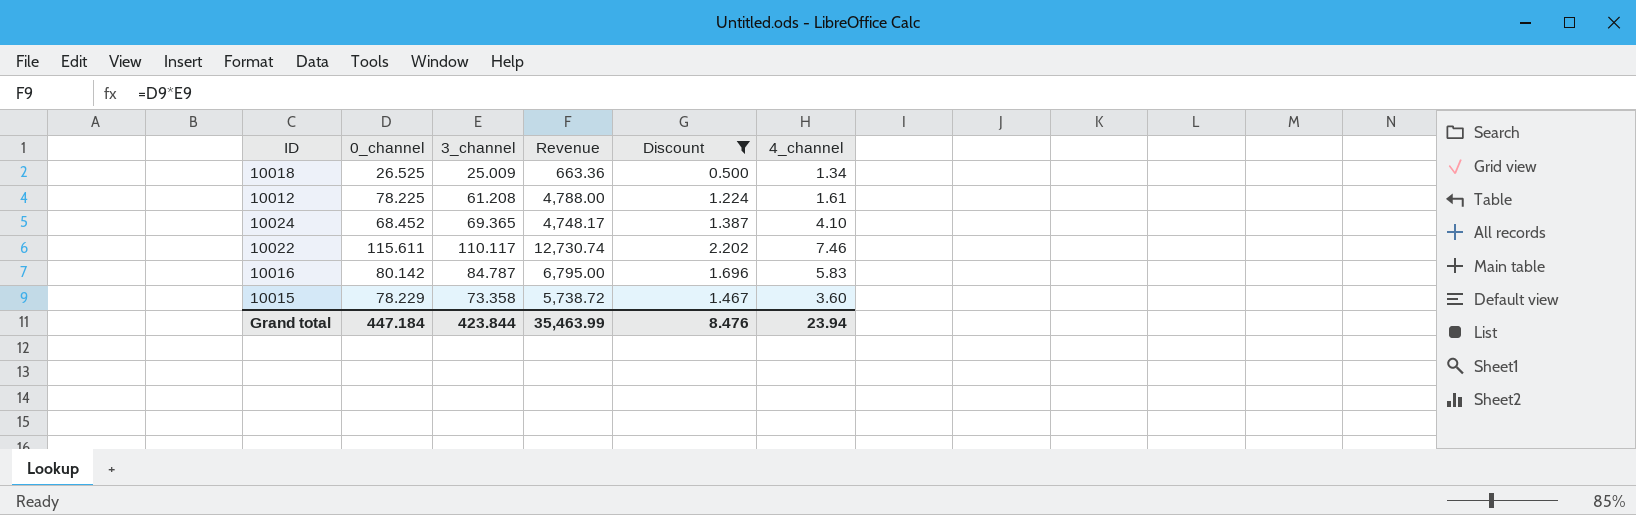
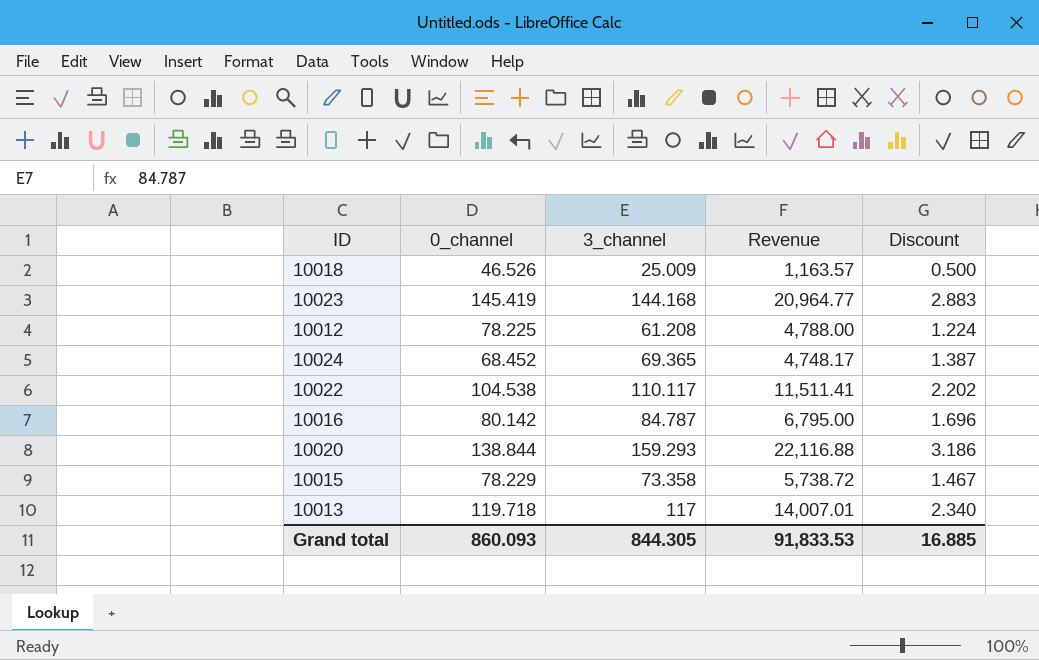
filter: Discount <= 2.202 -> none
column 4_channel | position: 6 -> none
10018 | 0_channel: 26.525 -> 46.526
10018 | Revenue: 663.36 -> 1,163.57
10022 | 0_channel: 115.611 -> 104.538
10022 | Revenue: 12,730.74 -> 11,511.41
Grand total | 0_channel: 447.184 -> 860.093
Grand total | 3_channel: 423.844 -> 844.305
Grand total | Revenue: 35,463.99 -> 91,833.53
Grand total | Discount: 8.476 -> 16.885

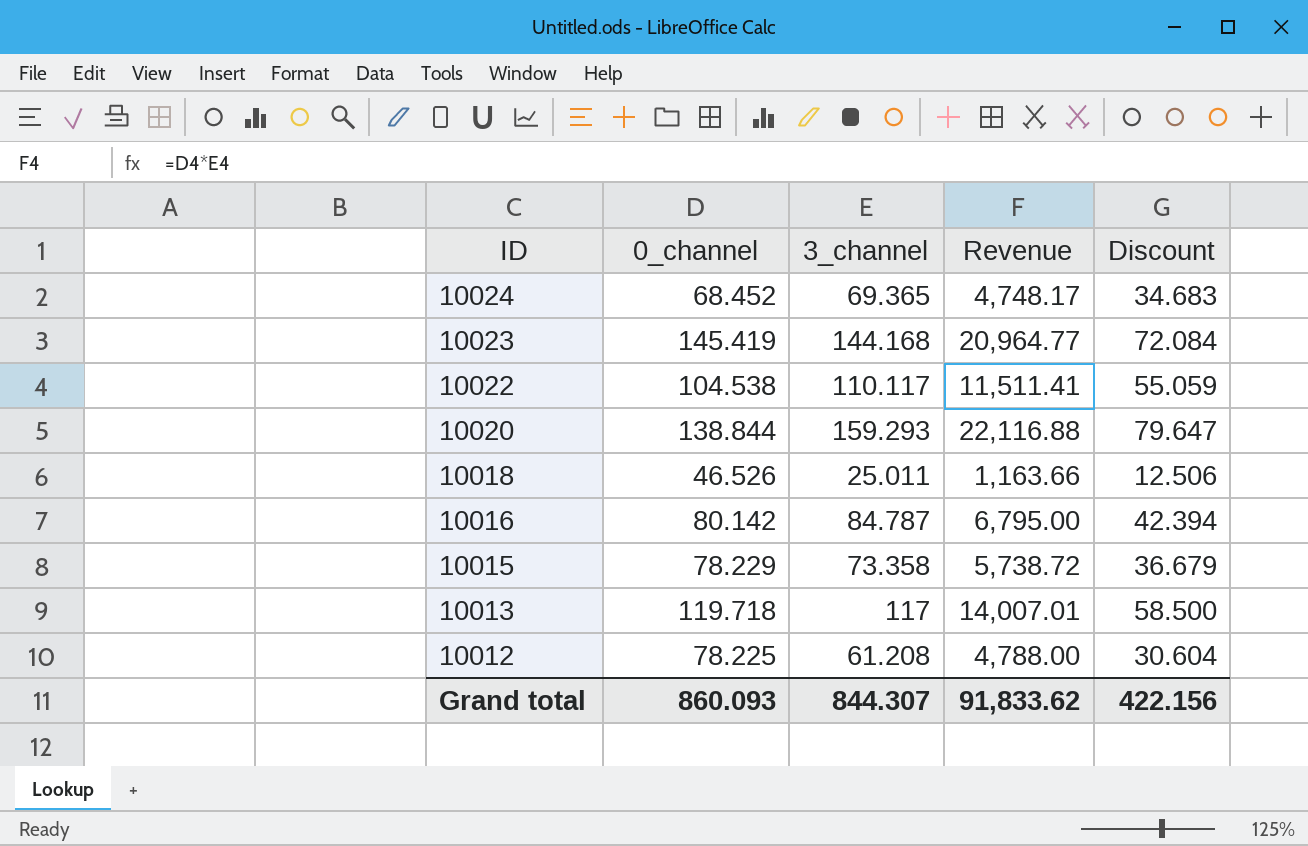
row order: none -> ID descending
column Discount | formula: [3_channel] * 0.02 -> [3_channel] * 0.5
10018 | 3_channel: 25.009 -> 25.011
10018 | Revenue: 1,163.57 -> 1,163.66
Grand total | 3_channel: 844.305 -> 844.307
Grand total | Revenue: 91,833.53 -> 91,833.62
Grand total | Discount: 16.885 -> 422.156

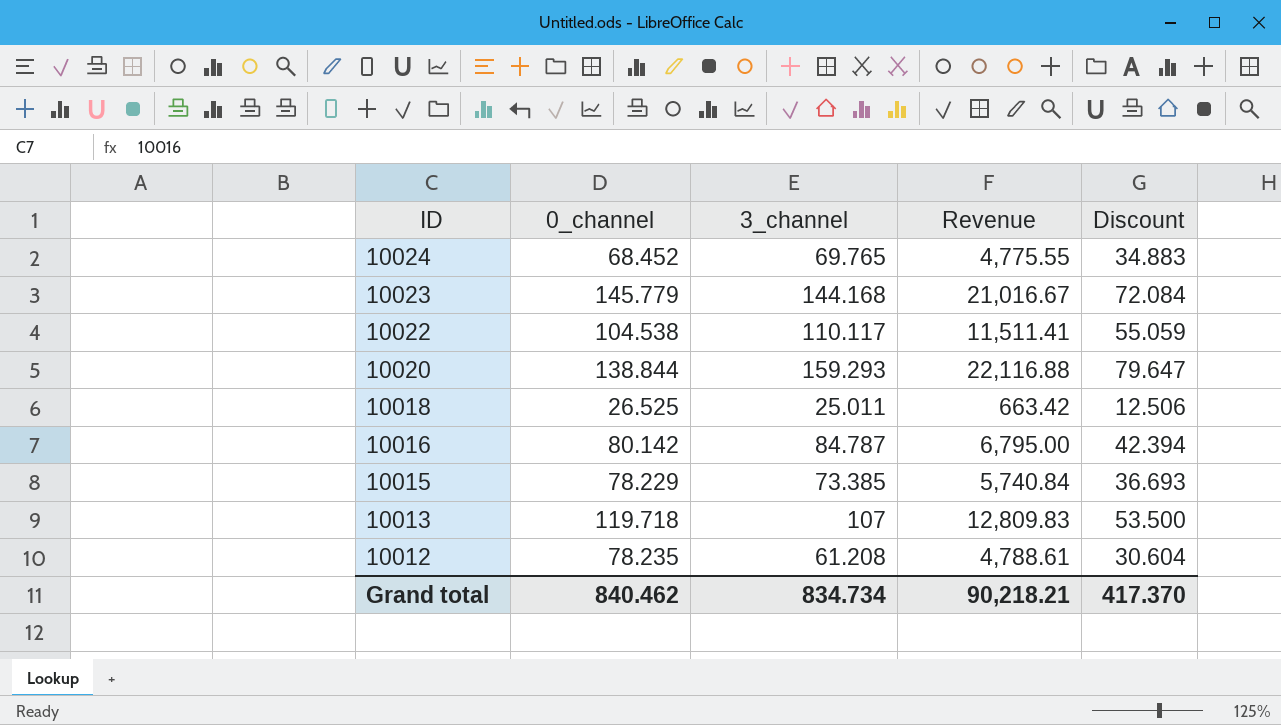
10024 | 3_channel: 69.365 -> 69.765
10024 | Revenue: 4,748.17 -> 4,775.55
10024 | Discount: 34.683 -> 34.883
10023 | 0_channel: 145.419 -> 145.779
10023 | Revenue: 20,964.77 -> 21,016.67
10018 | 0_channel: 46.526 -> 26.525
10018 | Revenue: 1,163.66 -> 663.42
10015 | 3_channel: 73.358 -> 73.385
10015 | Revenue: 5,738.72 -> 5,740.84
10015 | Discount: 36.679 -> 36.693
10013 | 3_channel: 117 -> 107
10013 | Revenue: 14,007.01 -> 12,809.83
10013 | Discount: 58.500 -> 53.500
10012 | 0_channel: 78.225 -> 78.235
10012 | Revenue: 4,788.00 -> 4,788.61
Grand total | 0_channel: 860.093 -> 840.462
Grand total | 3_channel: 844.307 -> 834.734
Grand total | Revenue: 91,833.62 -> 90,218.21
Grand total | Discount: 422.156 -> 417.370

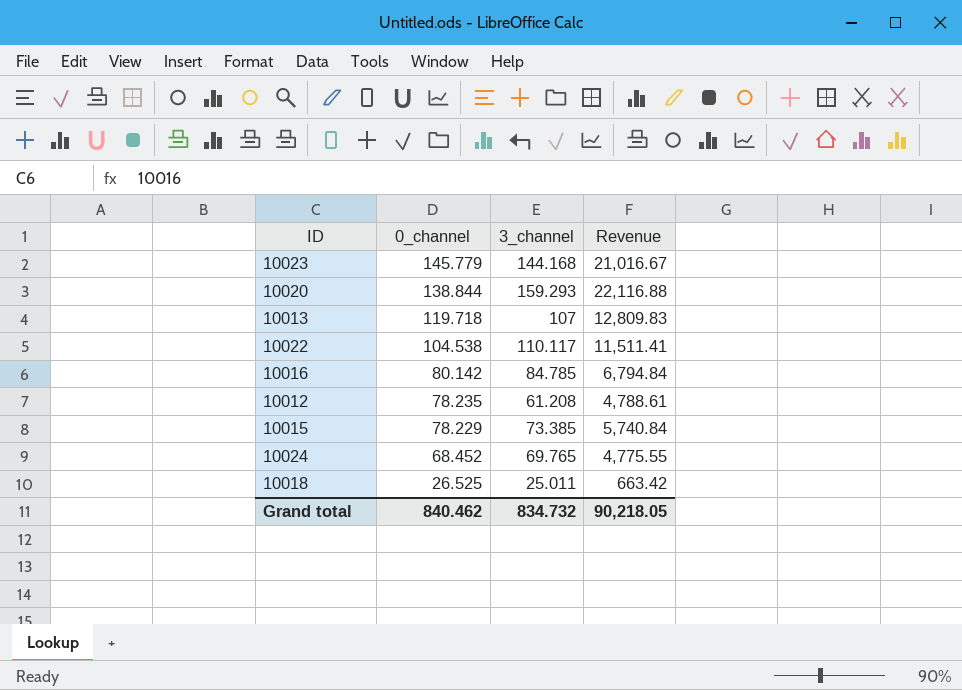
row order: ID descending -> 0_channel descending
column Discount | formula: [3_channel] * 0.5 -> none
10016 | 3_channel: 84.787 -> 84.785
10016 | Revenue: 6,795.00 -> 6,794.84
Grand total | 3_channel: 834.734 -> 834.732
Grand total | Revenue: 90,218.21 -> 90,218.05

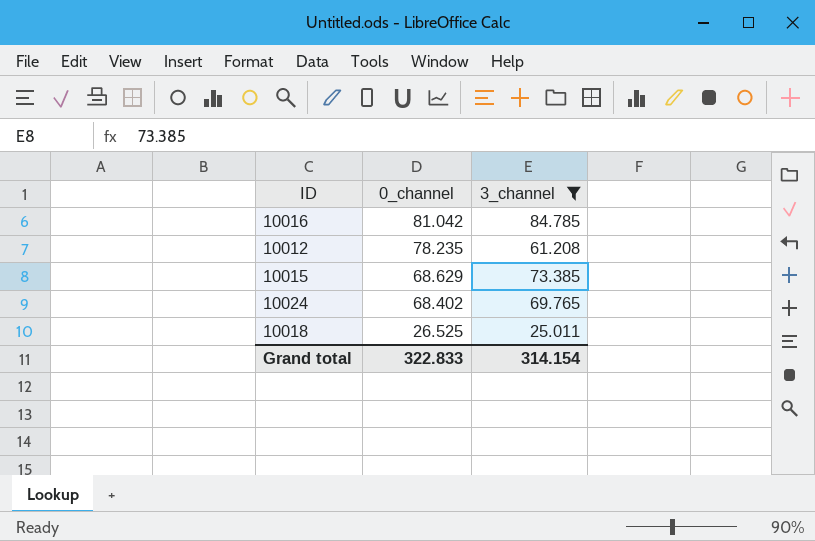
filter: none -> 3_channel <= 84.785
column Revenue | formula: [0_channel] * [3_channel] -> none
10016 | 0_channel: 80.142 -> 81.042
10015 | 0_channel: 78.229 -> 68.629
10024 | 0_channel: 68.452 -> 68.402
Grand total | 0_channel: 840.462 -> 322.833
Grand total | 3_channel: 834.732 -> 314.154

